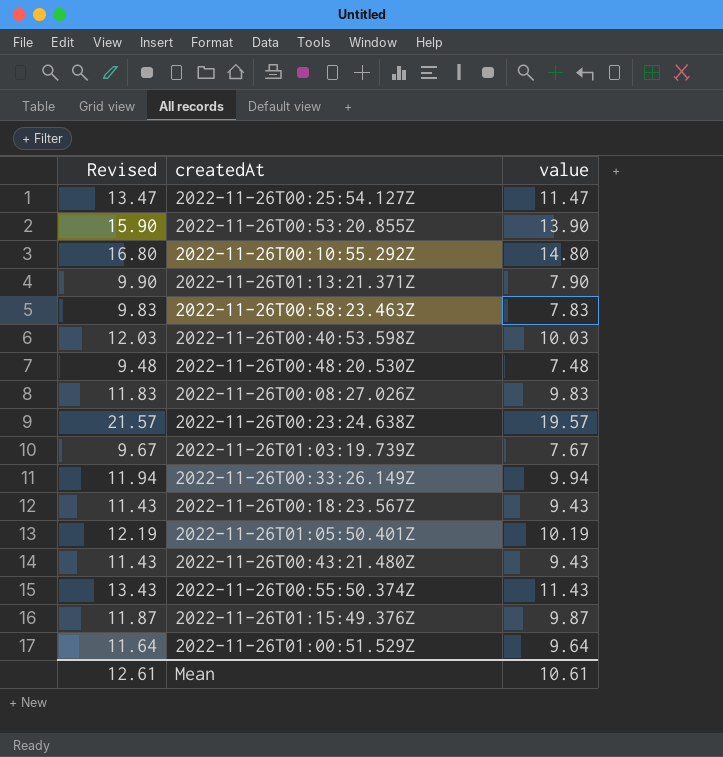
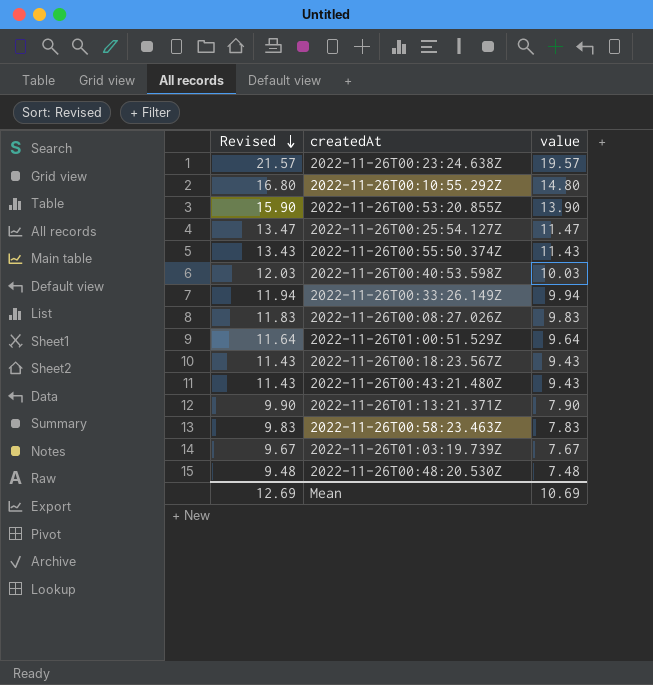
row order: none -> Revised descending
row 2022-11-26T01:05:50.401Z: 12.19 | 10.19 -> none
row 2022-11-26T01:15:49.376Z: 11.87 | 9.87 -> none
Mean | Revised: 12.61 -> 12.69
Mean | value: 10.61 -> 10.69

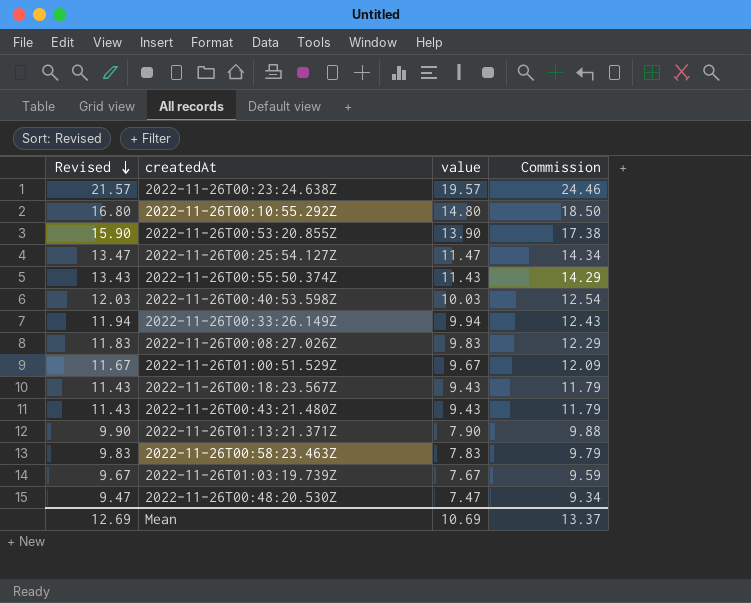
column Commission | formula: none -> [value] * 1.25
2022-11-26T01:00:51.529Z | Revised: 11.64 -> 11.67
2022-11-26T01:00:51.529Z | value: 9.64 -> 9.67
2022-11-26T00:48:20.530Z | Revised: 9.48 -> 9.47
2022-11-26T00:48:20.530Z | value: 7.48 -> 7.47

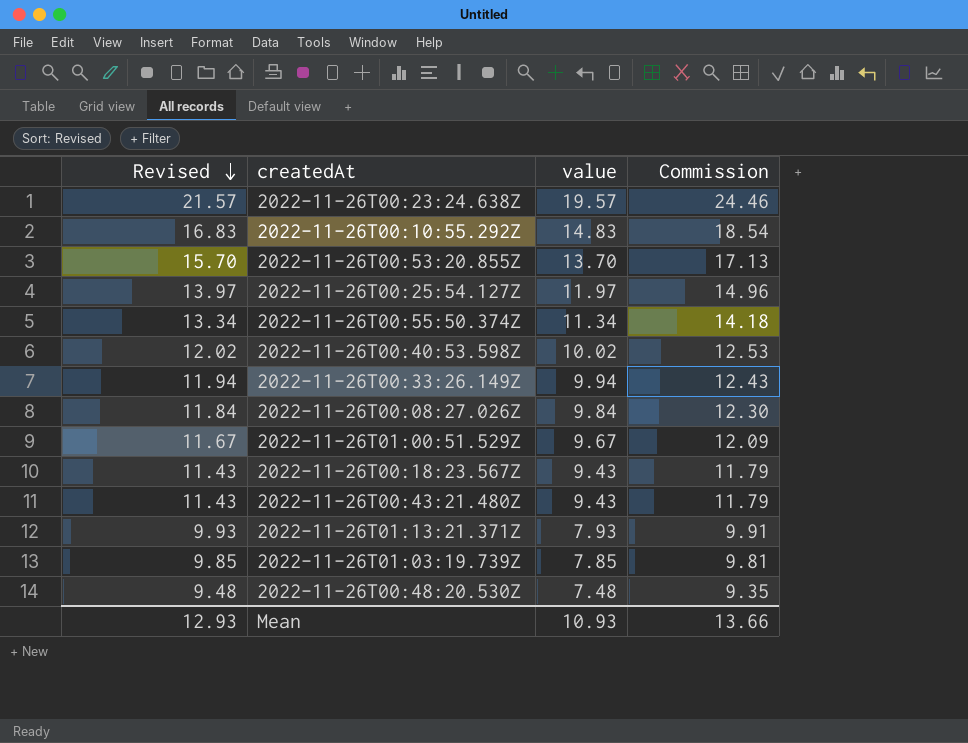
row 2022-11-26T00:58:23.463Z: 9.83 | 7.83 | 9.79 -> none
2022-11-26T00:10:55.292Z | Revised: 16.80 -> 16.83
2022-11-26T00:10:55.292Z | value: 14.80 -> 14.83
2022-11-26T00:10:55.292Z | Commission: 18.50 -> 18.54
2022-11-26T00:53:20.855Z | Revised: 15.90 -> 15.70
2022-11-26T00:53:20.855Z | value: 13.90 -> 13.70
2022-11-26T00:53:20.855Z | Commission: 17.38 -> 17.13
2022-11-26T00:25:54.127Z | Revised: 13.47 -> 13.97
2022-11-26T00:25:54.127Z | value: 11.47 -> 11.97
2022-11-26T00:25:54.127Z | Commission: 14.34 -> 14.96
2022-11-26T00:55:50.374Z | Revised: 13.43 -> 13.34
2022-11-26T00:55:50.374Z | value: 11.43 -> 11.34
2022-11-26T00:55:50.374Z | Commission: 14.29 -> 14.18
2022-11-26T00:40:53.598Z | Revised: 12.03 -> 12.02
2022-11-26T00:40:53.598Z | value: 10.03 -> 10.02
2022-11-26T00:40:53.598Z | Commission: 12.54 -> 12.53
2022-11-26T00:08:27.026Z | Revised: 11.83 -> 11.84
2022-11-26T00:08:27.026Z | value: 9.83 -> 9.84
2022-11-26T00:08:27.026Z | Commission: 12.29 -> 12.30
2022-11-26T01:13:21.371Z | Revised: 9.90 -> 9.93
2022-11-26T01:13:21.371Z | value: 7.90 -> 7.93
2022-11-26T01:13:21.371Z | Commission: 9.88 -> 9.91
2022-11-26T01:03:19.739Z | Revised: 9.67 -> 9.85
2022-11-26T01:03:19.739Z | value: 7.67 -> 7.85
2022-11-26T01:03:19.739Z | Commission: 9.59 -> 9.81
2022-11-26T00:48:20.530Z | Revised: 9.47 -> 9.48
2022-11-26T00:48:20.530Z | value: 7.47 -> 7.48
2022-11-26T00:48:20.530Z | Commission: 9.34 -> 9.35
Mean | Revised: 12.69 -> 12.93
Mean | value: 10.69 -> 10.93
Mean | Commission: 13.37 -> 13.66

